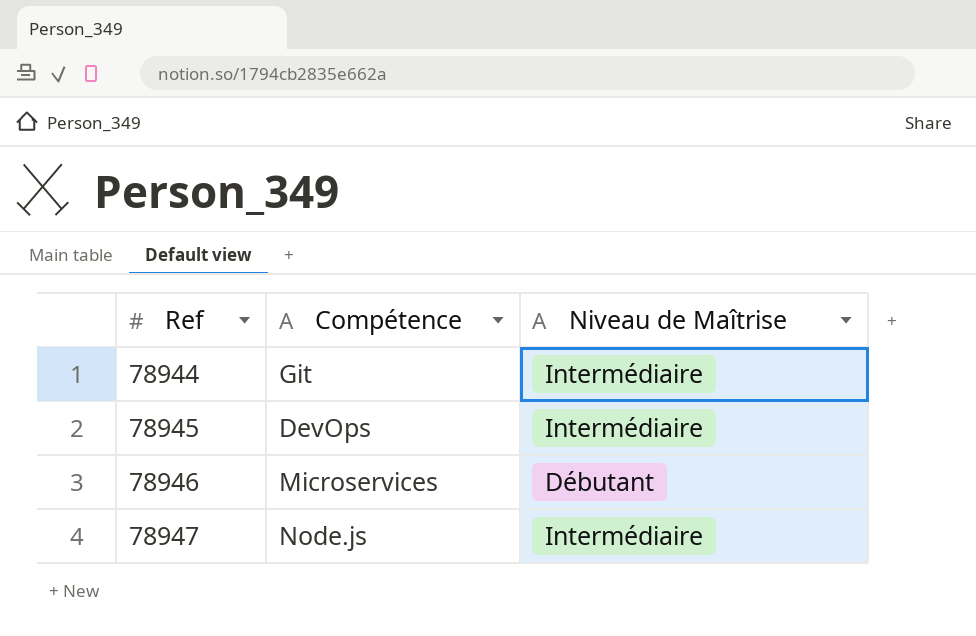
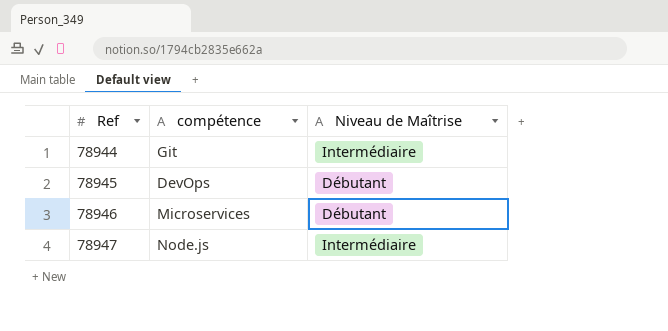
column name: Compétence -> compétence
78945 | Niveau de Maîtrise: Intermédiaire -> Débutant

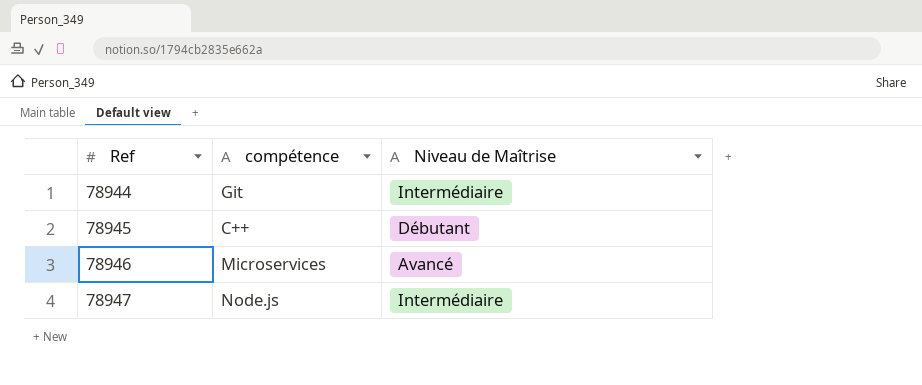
78945 | compétence: DevOps -> C++
78946 | Niveau de Maîtrise: Débutant -> Avancé

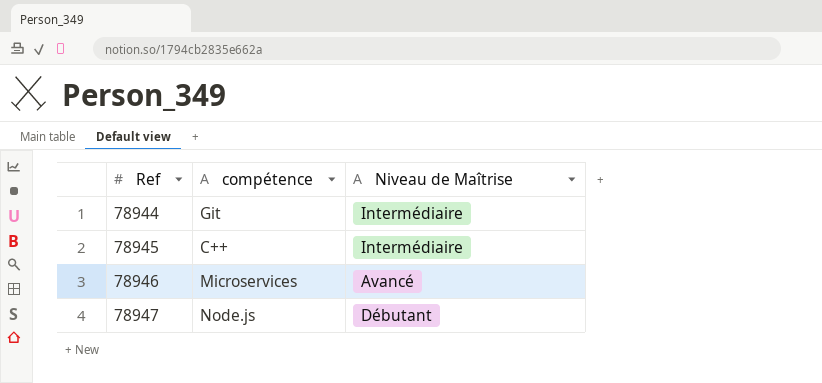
78945 | Niveau de Maîtrise: Débutant -> Intermédiaire
78947 | Niveau de Maîtrise: Intermédiaire -> Débutant

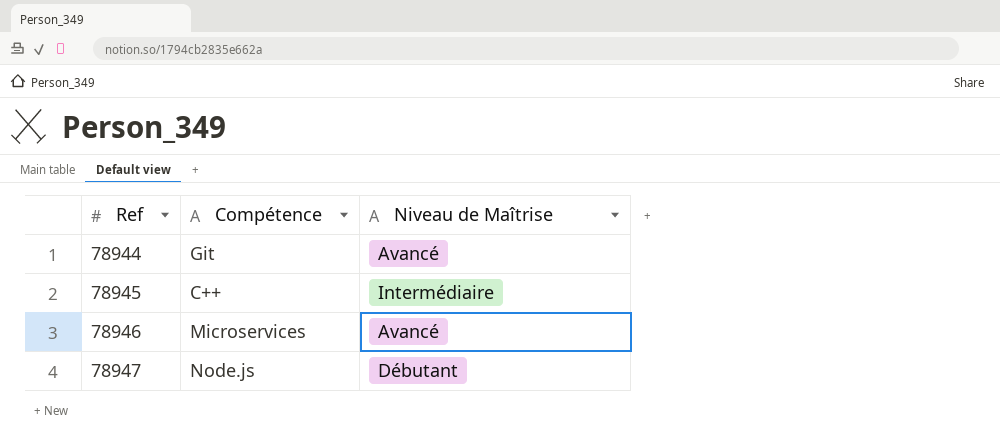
column name: compétence -> Compétence
78944 | Niveau de Maîtrise: Intermédiaire -> Avancé

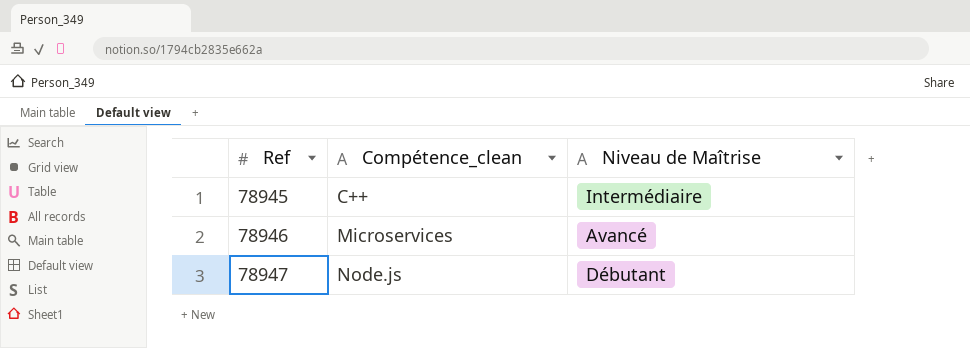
column name: Compétence -> Compétence_clean
row 78944: Git | Avancé -> none

